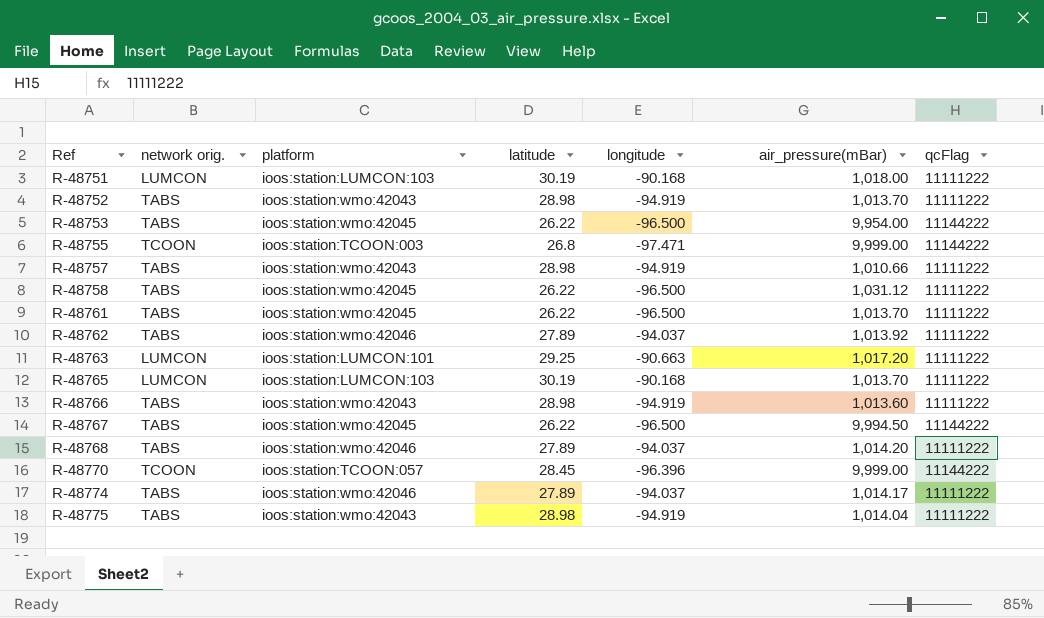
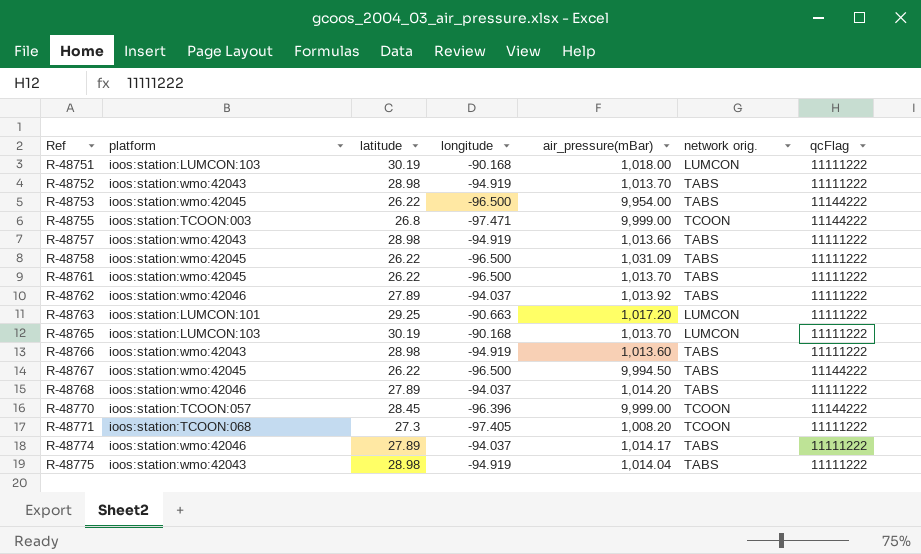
column network orig. | position: 2 -> 6
R-48757 | air_pressure(mBar): 1,010.66 -> 1,013.66
R-48758 | air_pressure(mBar): 1,031.12 -> 1,031.09
row R-48771: none -> ioos:station:TCOON:068 | 27.3 | -97.405 | 1,008.20 | TCOON | 11111222

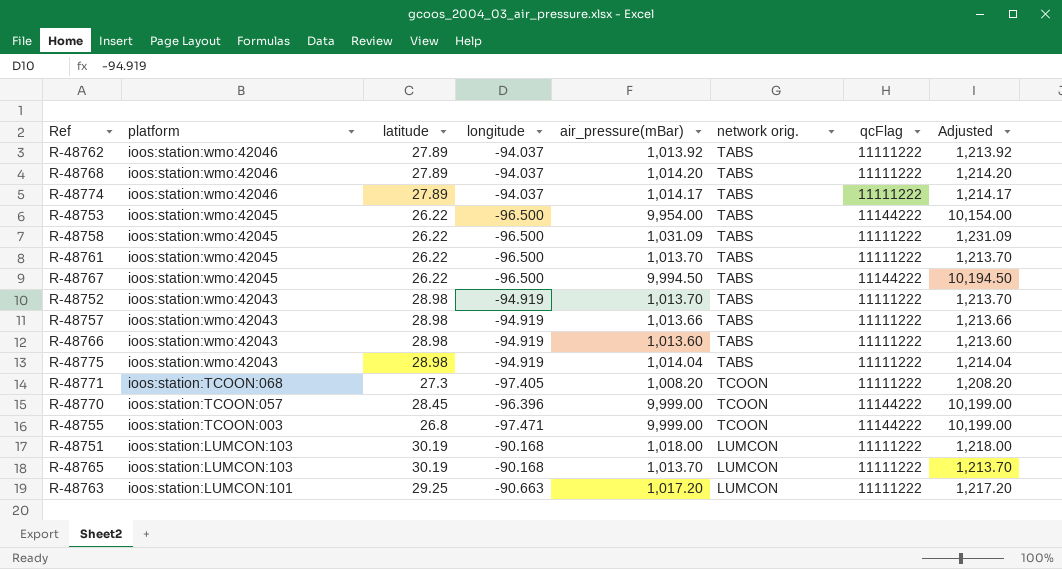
row order: Ref ascending -> platform descending
column Adjusted | formula: none -> [air_pressure(mBar)] + 200

